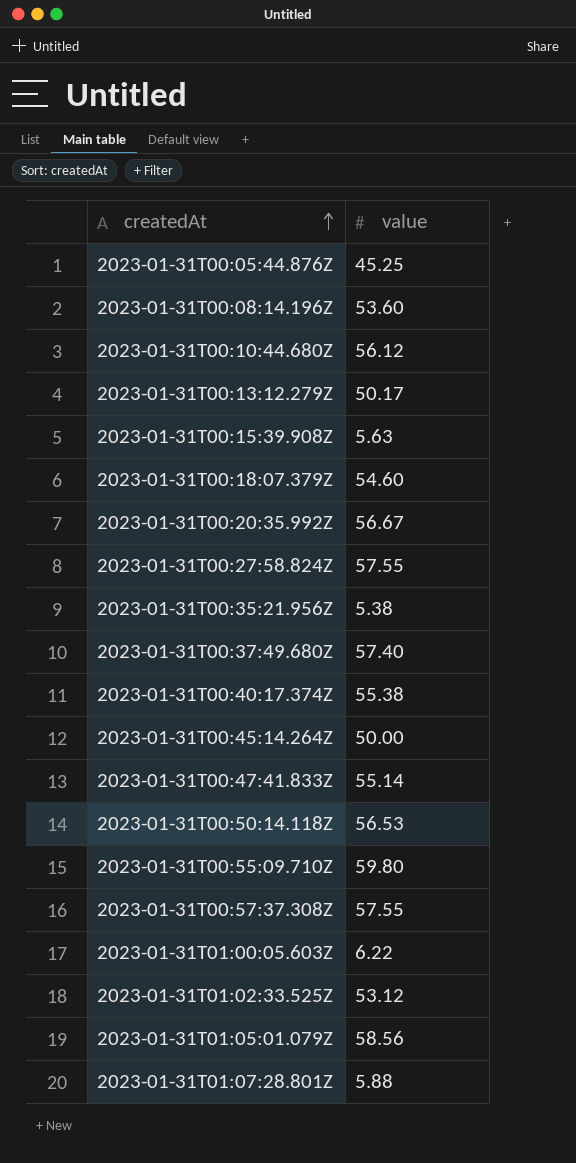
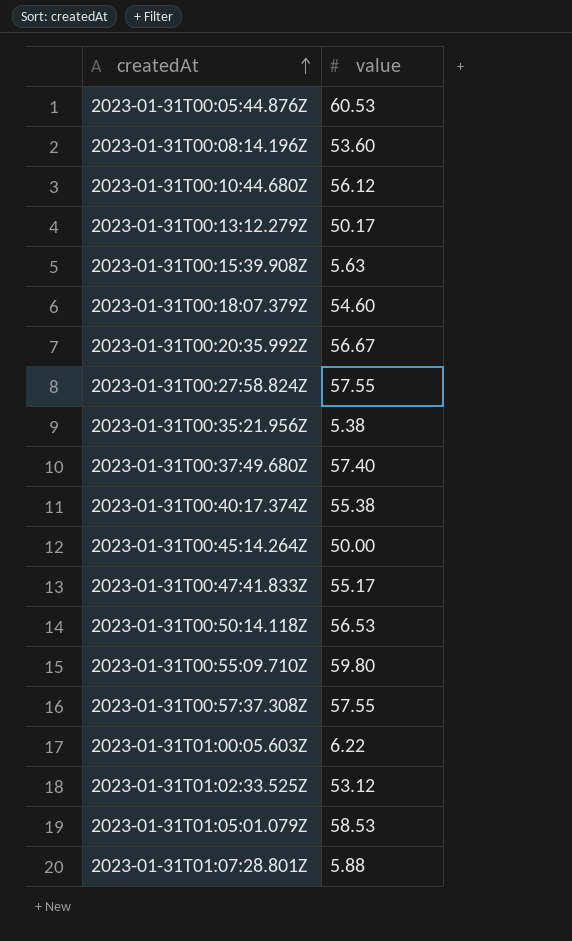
2023-01-31T00:05:44.876Z | value: 45.25 -> 60.53
2023-01-31T00:47:41.833Z | value: 55.14 -> 55.17
2023-01-31T01:05:01.079Z | value: 58.56 -> 58.53

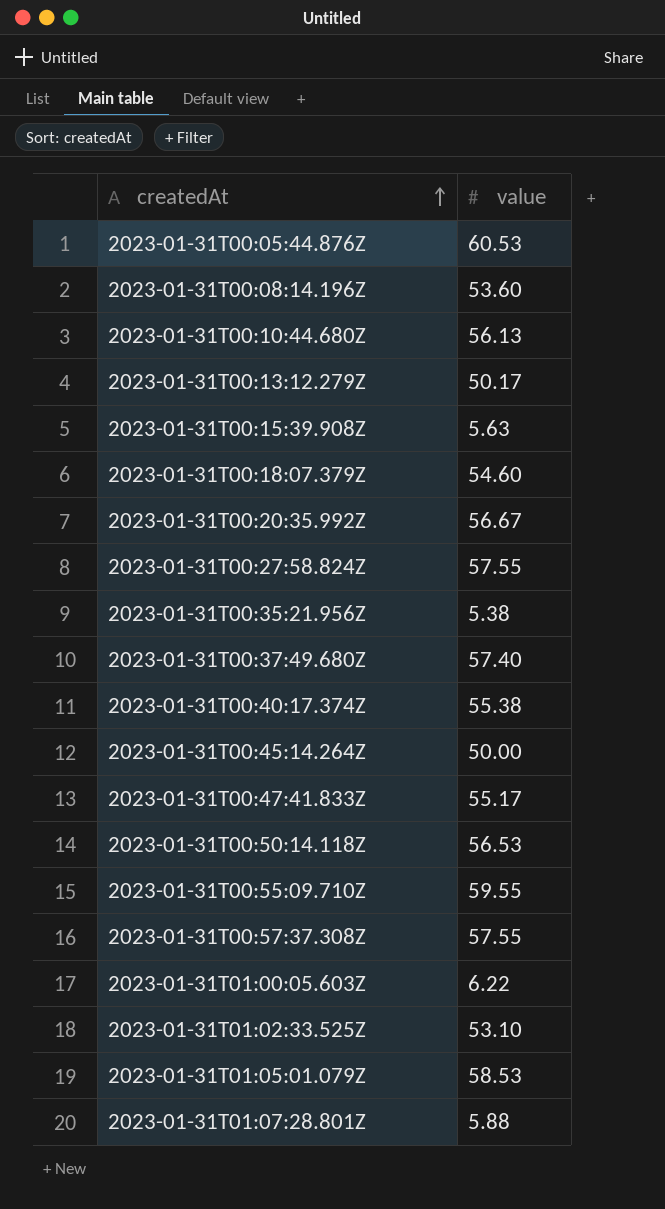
2023-01-31T00:10:44.680Z | value: 56.12 -> 56.13
2023-01-31T00:55:09.710Z | value: 59.80 -> 59.55
2023-01-31T01:02:33.525Z | value: 53.12 -> 53.10

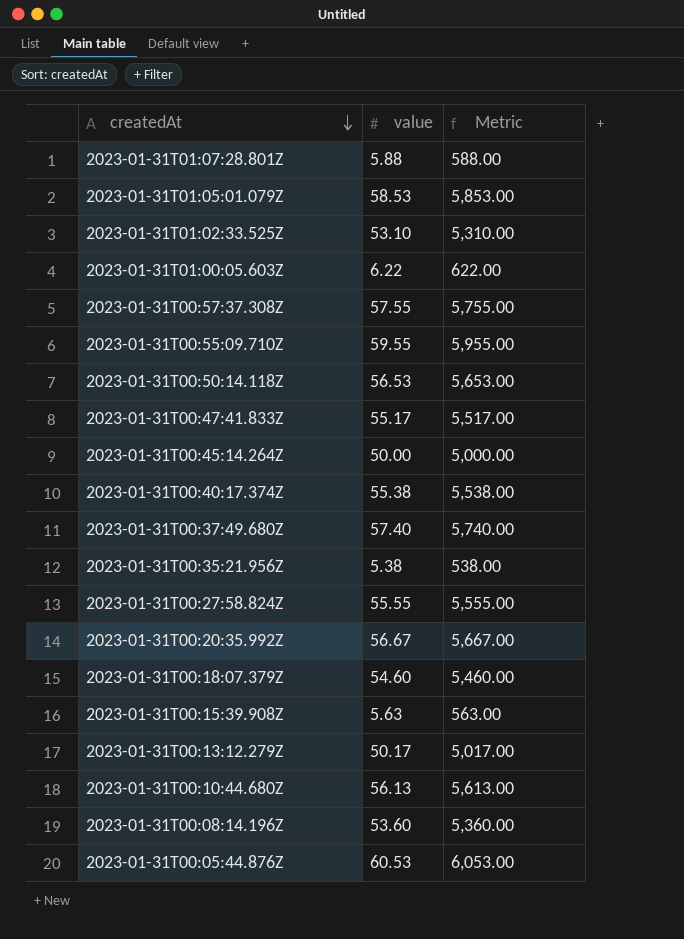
row order: createdAt ascending -> createdAt descending
column Metric | formula: none -> [value] * 100
2023-01-31T00:27:58.824Z | value: 57.55 -> 55.55

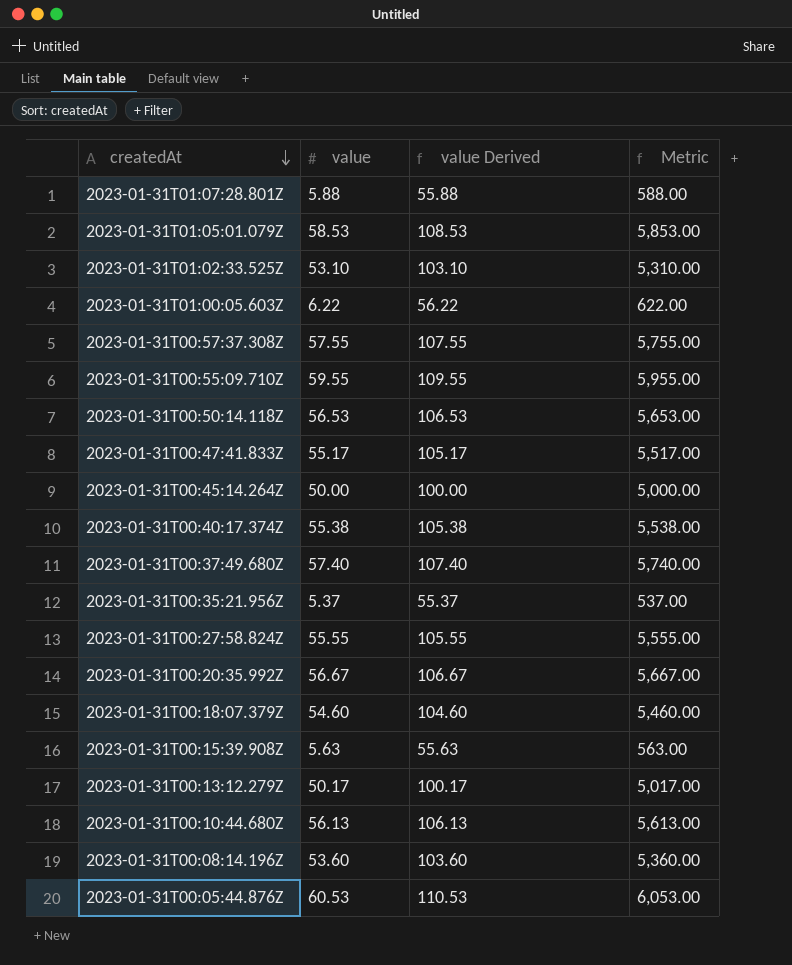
column value Derived | formula: none -> [value] + 50
2023-01-31T00:35:21.956Z | value: 5.38 -> 5.37
2023-01-31T00:35:21.956Z | Metric: 538.00 -> 537.00

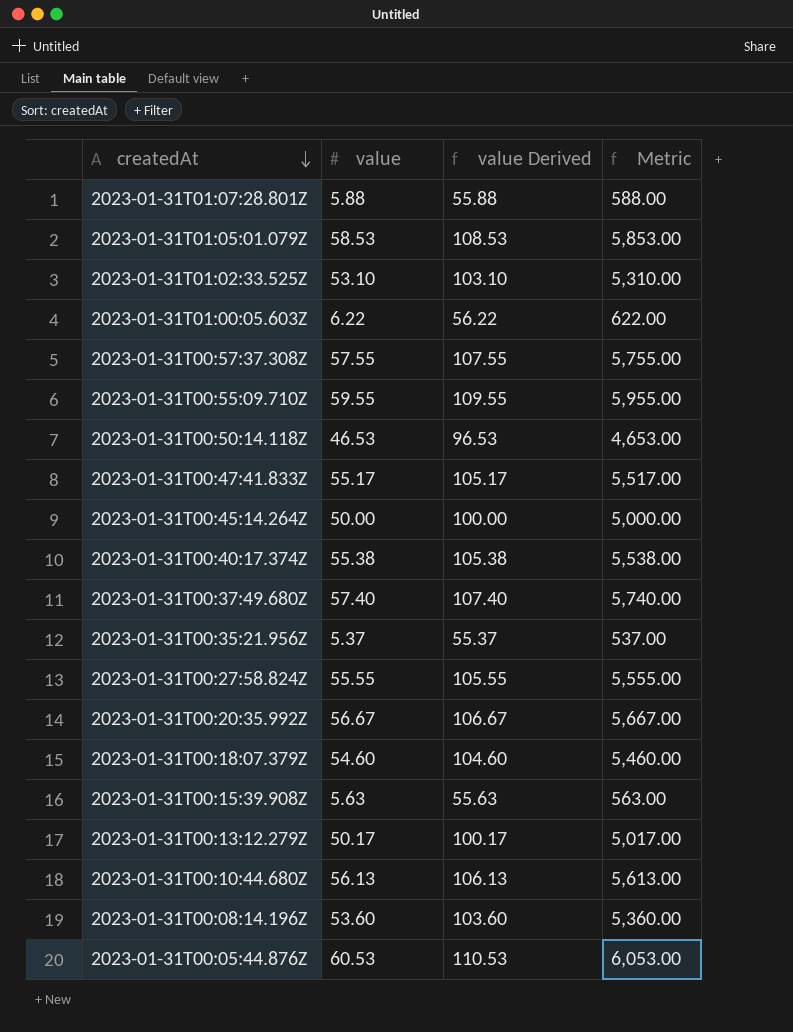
2023-01-31T00:50:14.118Z | value: 56.53 -> 46.53
2023-01-31T00:50:14.118Z | value Derived: 106.53 -> 96.53
2023-01-31T00:50:14.118Z | Metric: 5,653.00 -> 4,653.00

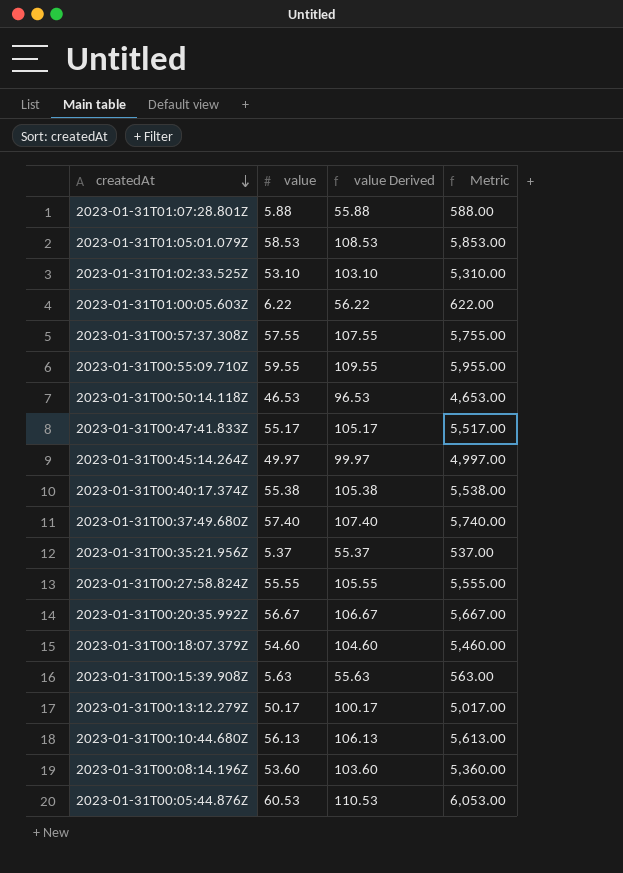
2023-01-31T00:45:14.264Z | value: 50.00 -> 49.97
2023-01-31T00:45:14.264Z | value Derived: 100.00 -> 99.97
2023-01-31T00:45:14.264Z | Metric: 5,000.00 -> 4,997.00

